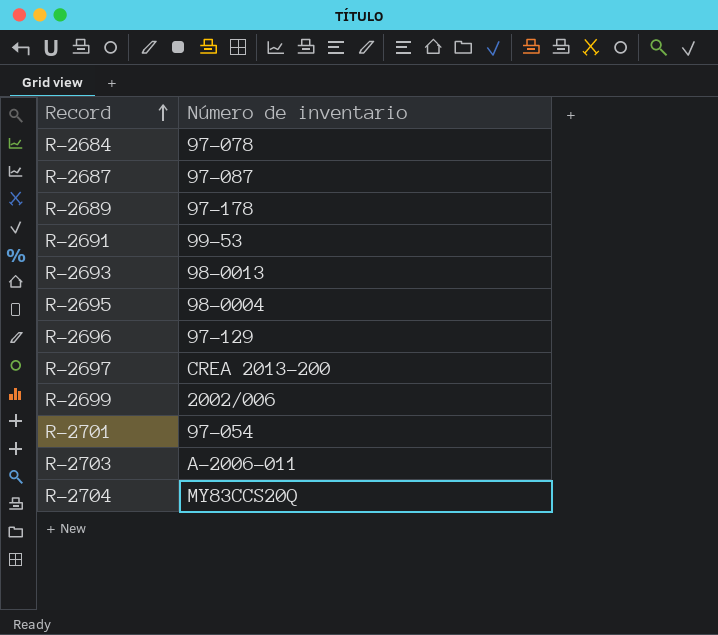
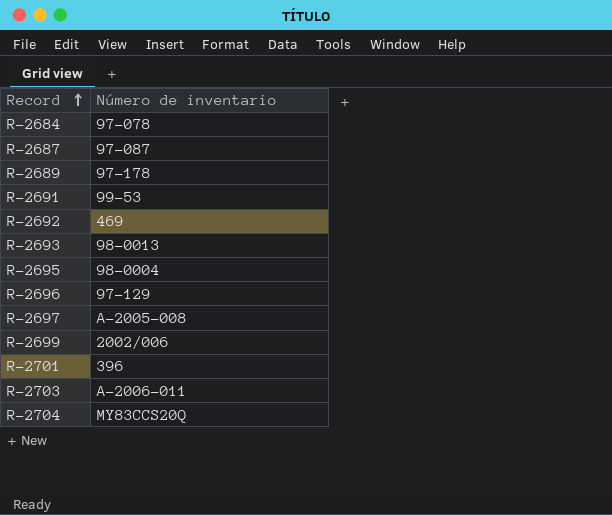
row R-2692: none -> 469
R-2697 | Número de inventario: CREA 2013-200 -> A-2005-008
R-2701 | Número de inventario: 97-054 -> 396

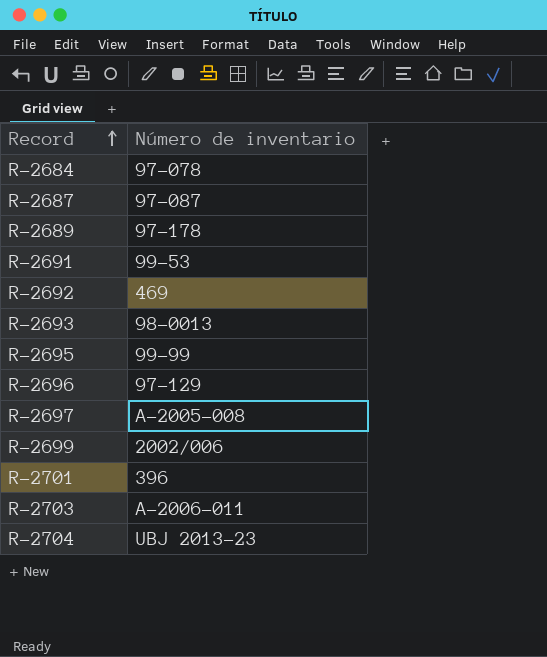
R-2695 | Número de inventario: 98-0004 -> 99-99
R-2704 | Número de inventario: MY83CCS20Q -> UBJ 2013-23

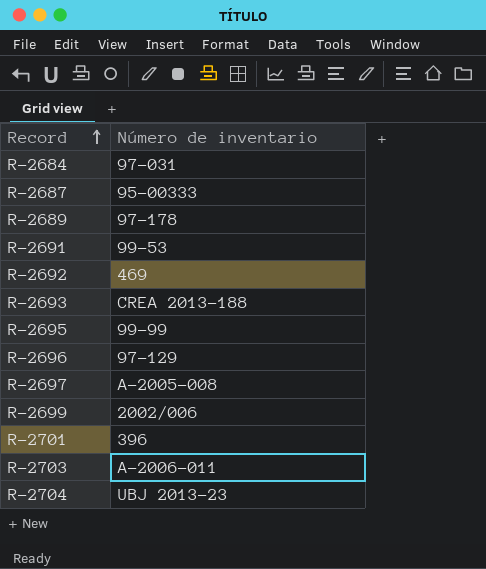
R-2684 | Número de inventario: 97-078 -> 97-031
R-2687 | Número de inventario: 97-087 -> 95-00333
R-2693 | Número de inventario: 98-0013 -> CREA 2013-188

